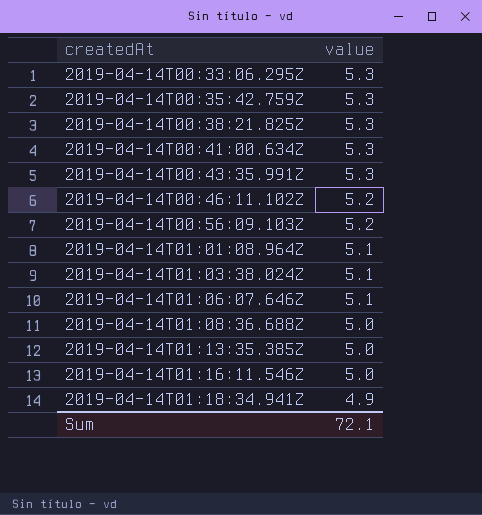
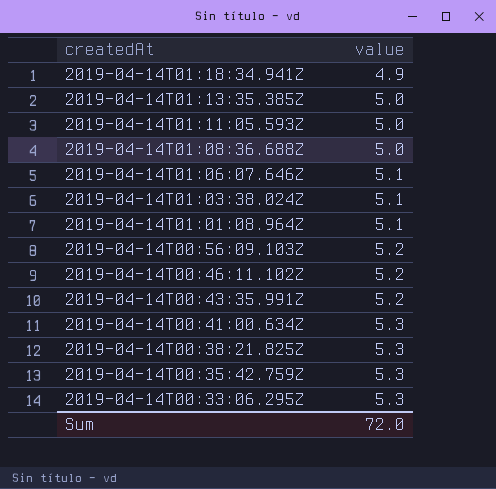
row order: createdAt ascending -> createdAt descending
row 2019-04-14T01:16:11.546Z: 5.0 -> none
row 2019-04-14T01:11:05.593Z: none -> 5.0
2019-04-14T00:43:35.991Z | value: 5.3 -> 5.2
Sum | value: 72.1 -> 72.0

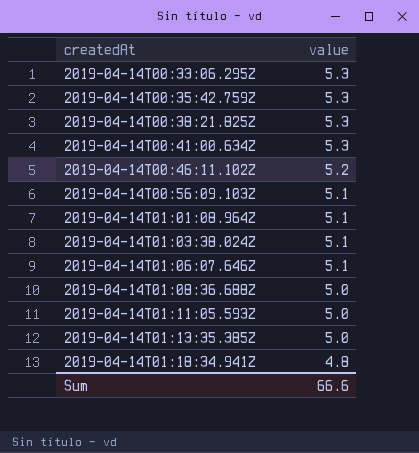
row order: createdAt descending -> createdAt ascending
row 2019-04-14T00:43:35.991Z: 5.2 -> none
2019-04-14T00:56:09.103Z | value: 5.2 -> 5.1
2019-04-14T01:18:34.941Z | value: 4.9 -> 4.8
Sum | value: 72.0 -> 66.6

